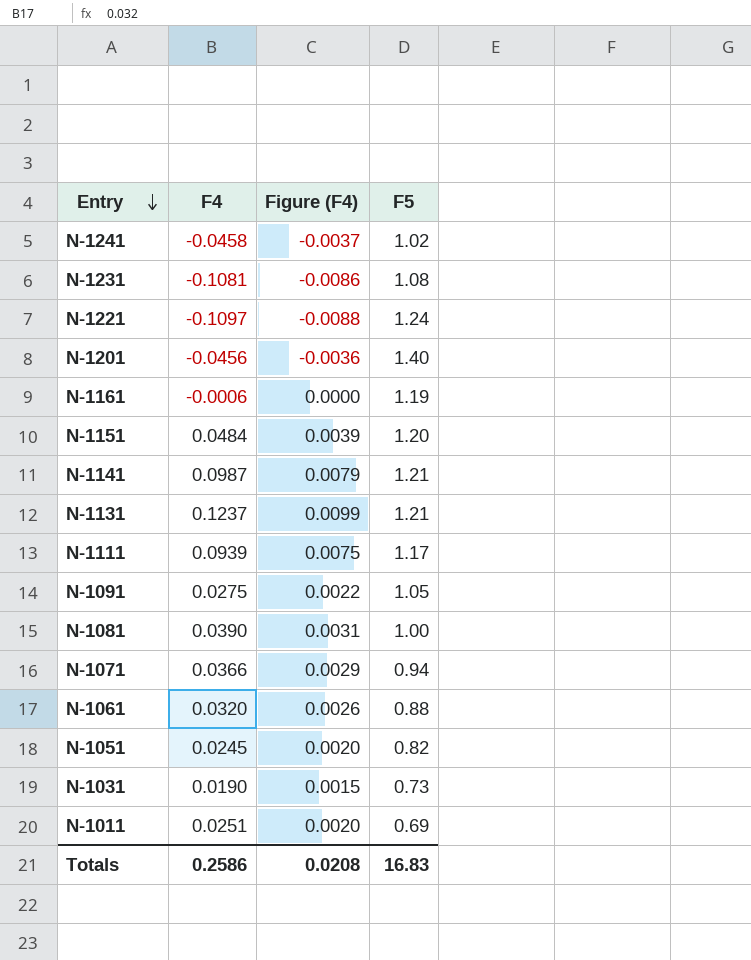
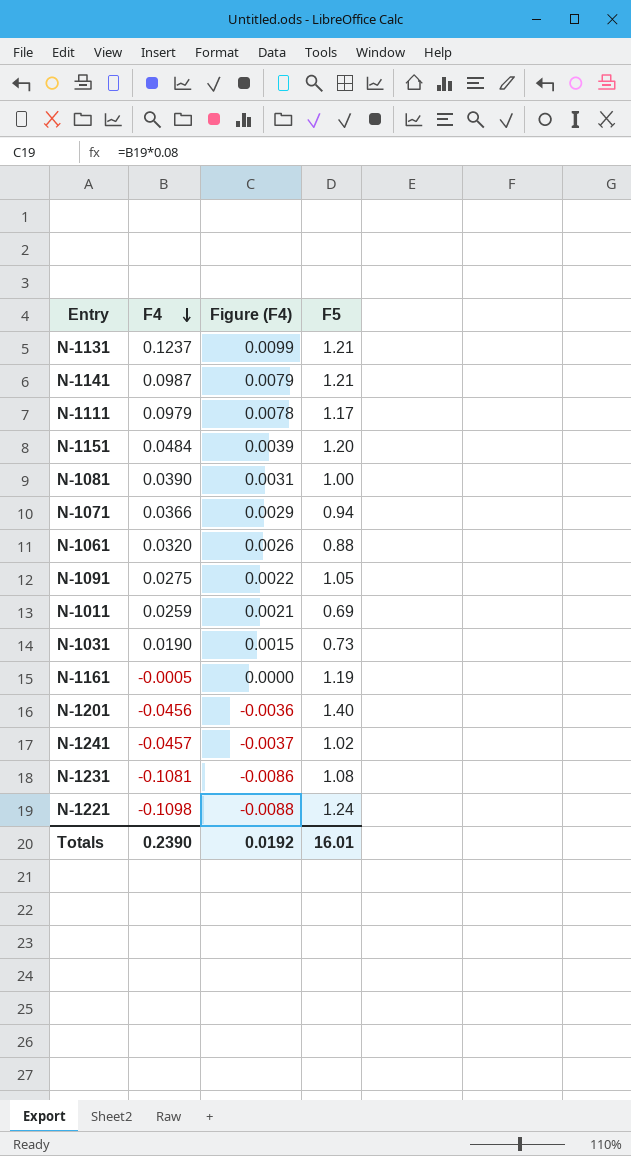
row order: Entry descending -> F4 descending
row N-1051: 0.0245 | 0.0020 | 0.82 -> none
N-1111 | F4: 0.0939 -> 0.0979
N-1111 | Figure (F4): 0.0075 -> 0.0078
N-1011 | F4: 0.0251 -> 0.0259
N-1011 | Figure (F4): 0.0020 -> 0.0021
N-1161 | F4: -0.0006 -> -0.0005
N-1241 | F4: -0.0458 -> -0.0457
N-1221 | F4: -0.1097 -> -0.1098
Totals | F4: 0.2586 -> 0.2390
Totals | Figure (F4): 0.0208 -> 0.0192
Totals | F5: 16.83 -> 16.01

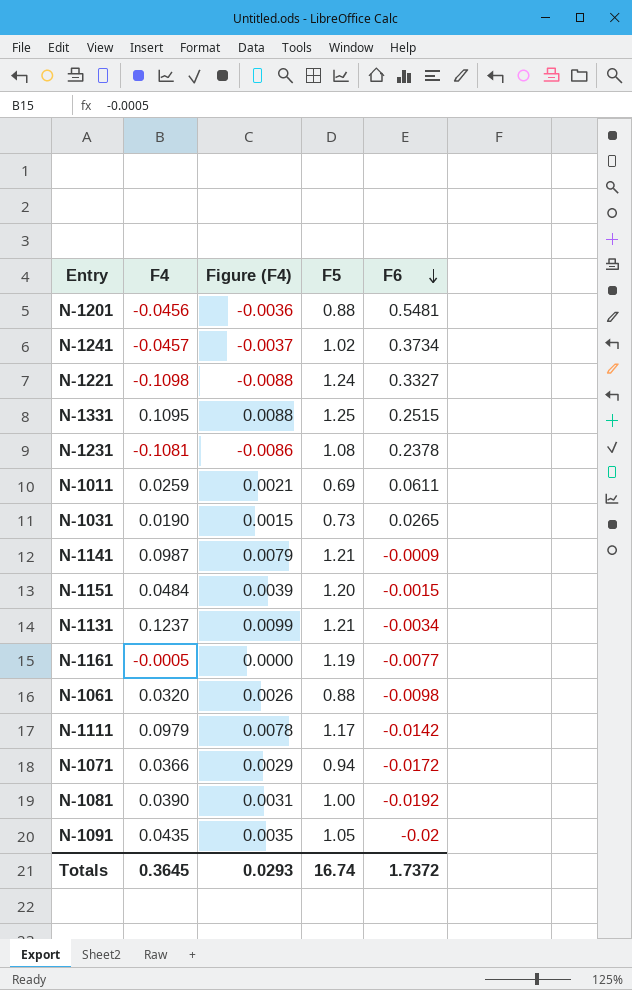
row order: F4 descending -> F6 descending
column F6 | position: none -> 5
N-1201 | F5: 1.40 -> 0.88
row N-1331: none -> 0.1095 | 0.0088 | 1.25 | 0.2515
N-1091 | F4: 0.0275 -> 0.0435
N-1091 | Figure (F4): 0.0022 -> 0.0035
Totals | F4: 0.2390 -> 0.3645
Totals | Figure (F4): 0.0192 -> 0.0293
Totals | F5: 16.01 -> 16.74

